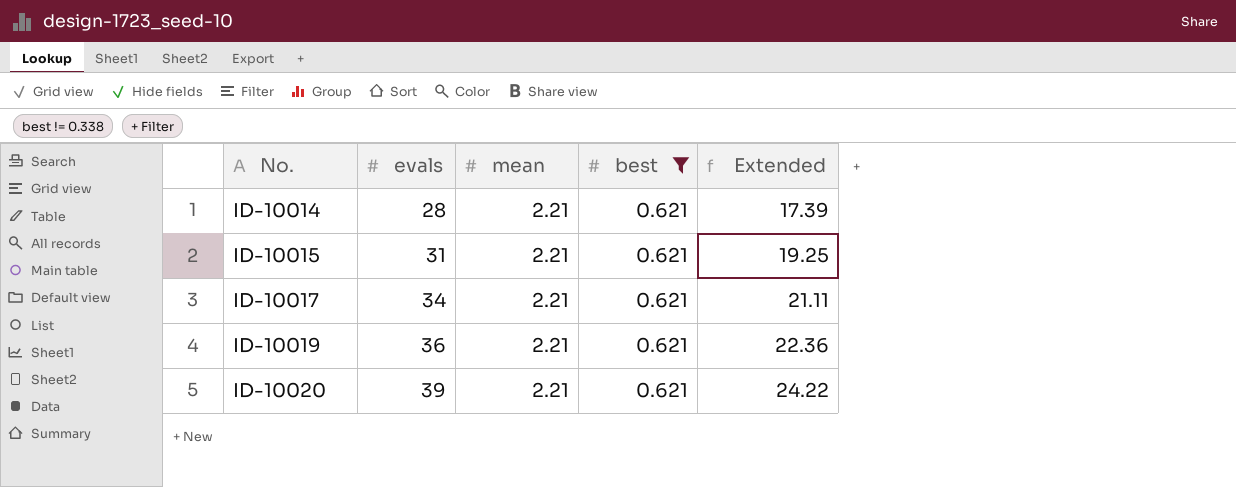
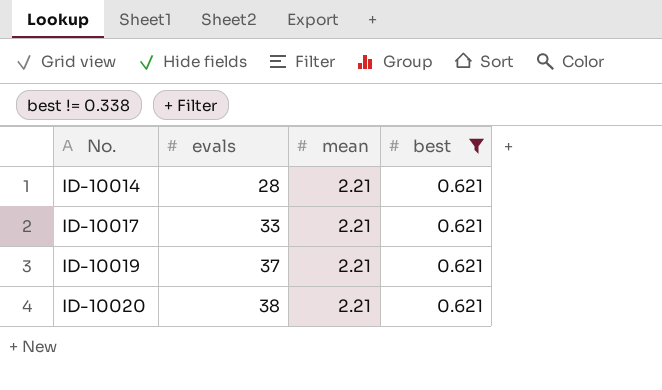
column Extended | formula: [evals] * [best] -> none
row ID-10015: 31 | 2.21 | 0.621 | 19.25 -> none
ID-10017 | evals: 34 -> 33
ID-10019 | evals: 36 -> 37
ID-10020 | evals: 39 -> 38

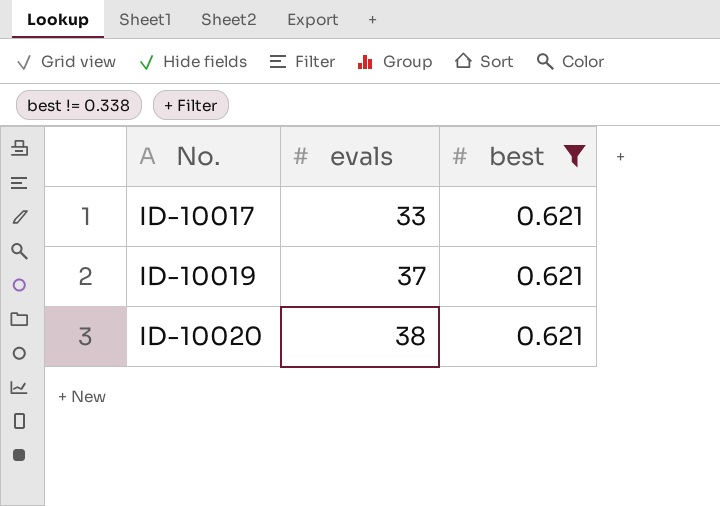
column mean | position: 3 -> none
row ID-10014: 28 | 2.21 | 0.621 -> none

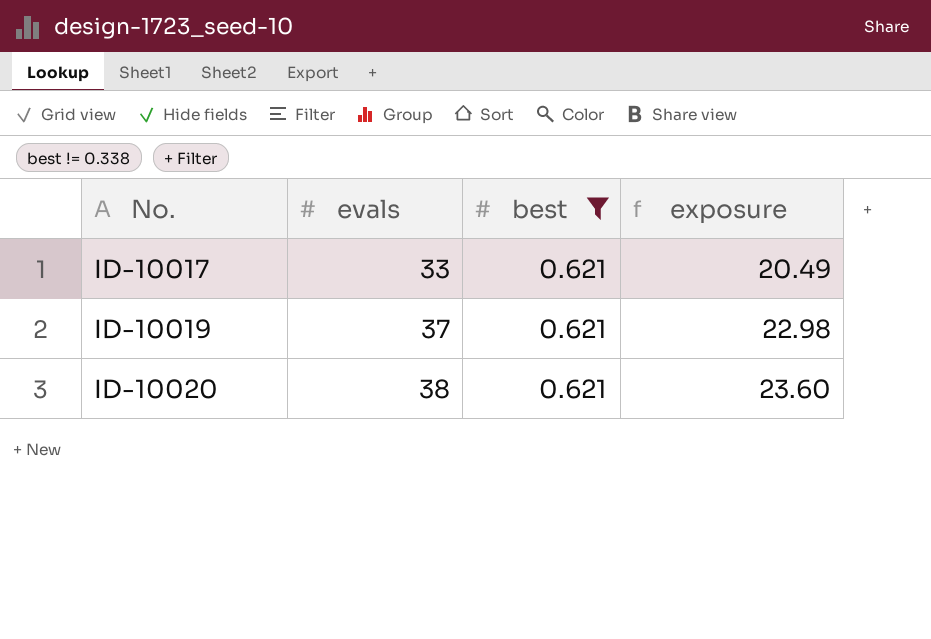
column exposure | formula: none -> [evals] * [best]

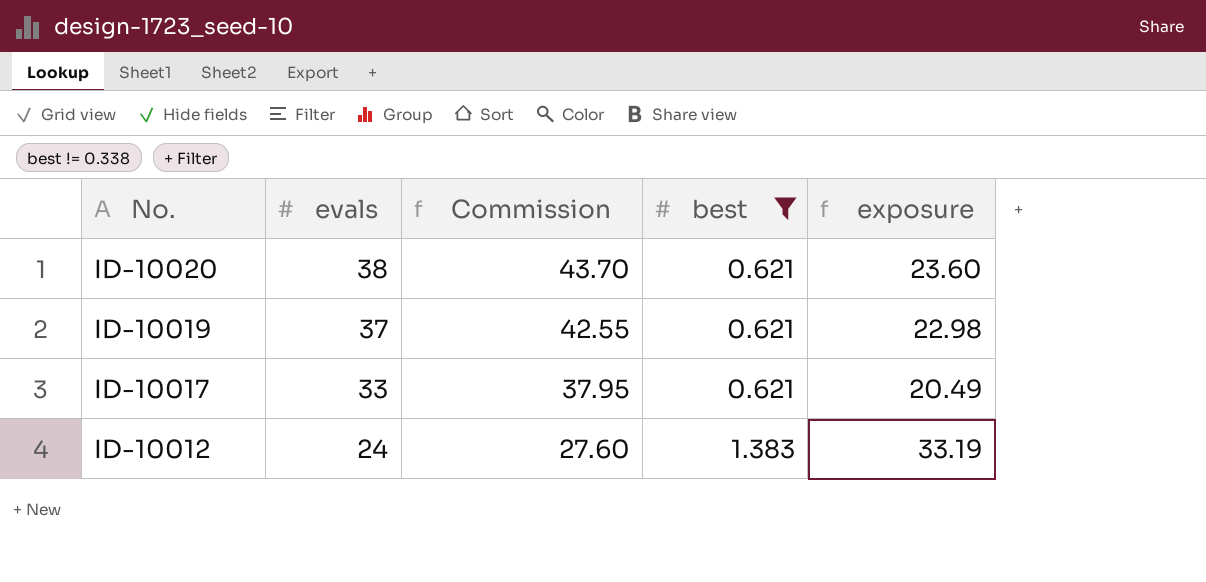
row order: No. ascending -> No. descending
column Commission | formula: none -> [evals] * 1.15
row ID-10012: none -> 24 | 27.60 | 1.383 | 33.19

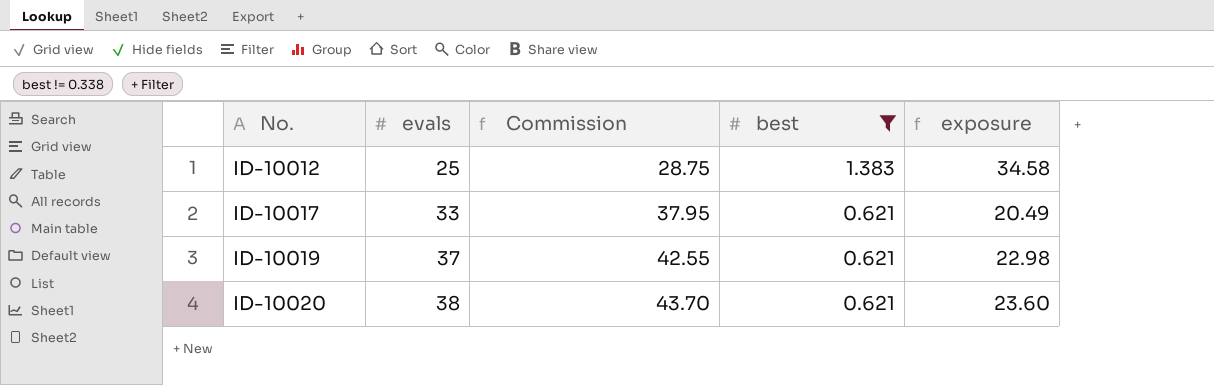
row order: No. descending -> No. ascending
ID-10012 | evals: 24 -> 25
ID-10012 | Commission: 27.60 -> 28.75
ID-10012 | exposure: 33.19 -> 34.58

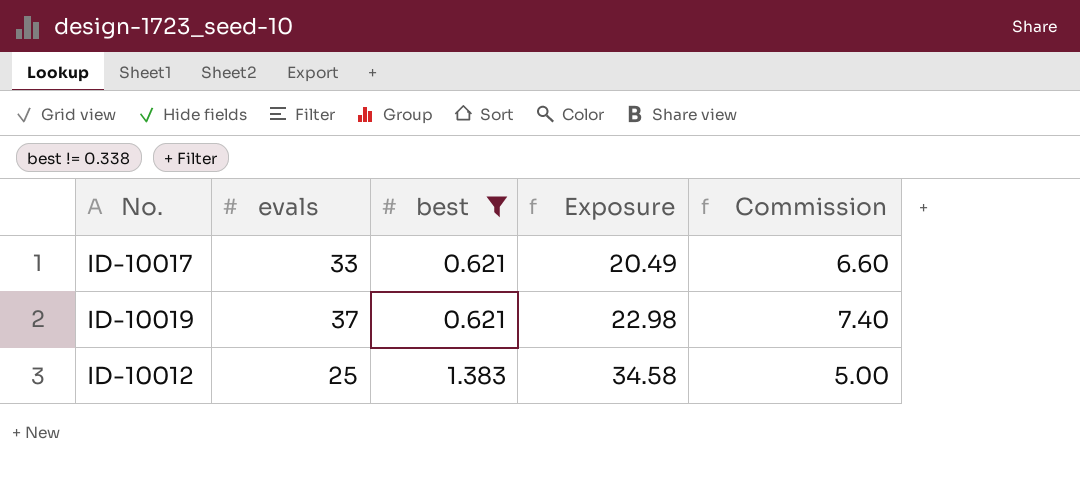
row order: No. ascending -> best ascending
column name: exposure -> Exposure
column Commission | formula: [evals] * 1.15 -> [evals] * 0.2
column Commission | position: 3 -> 5
row ID-10020: 38 | 43.70 | 0.621 | 23.60 -> none

